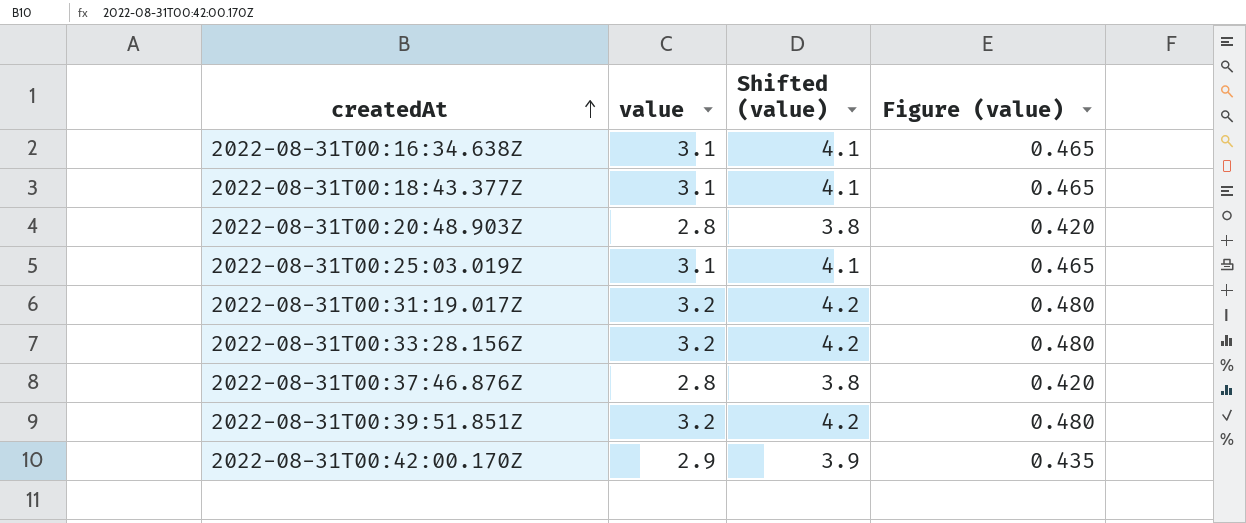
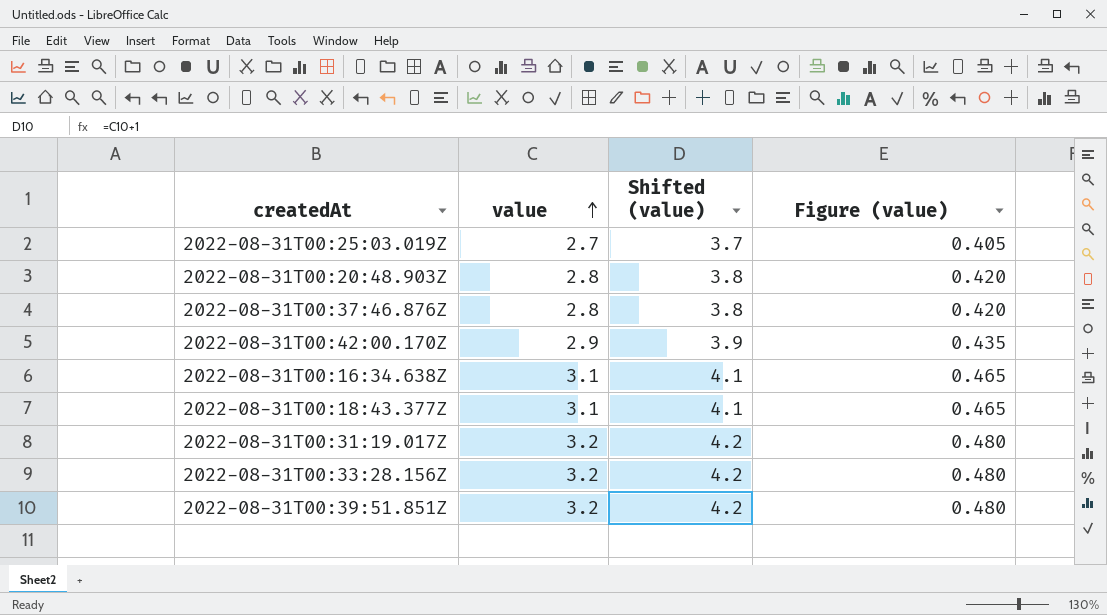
row order: createdAt ascending -> value ascending
2022-08-31T00:25:03.019Z | value: 3.1 -> 2.7
2022-08-31T00:25:03.019Z | Shifted (value): 4.1 -> 3.7
2022-08-31T00:25:03.019Z | Figure (value): 0.465 -> 0.405

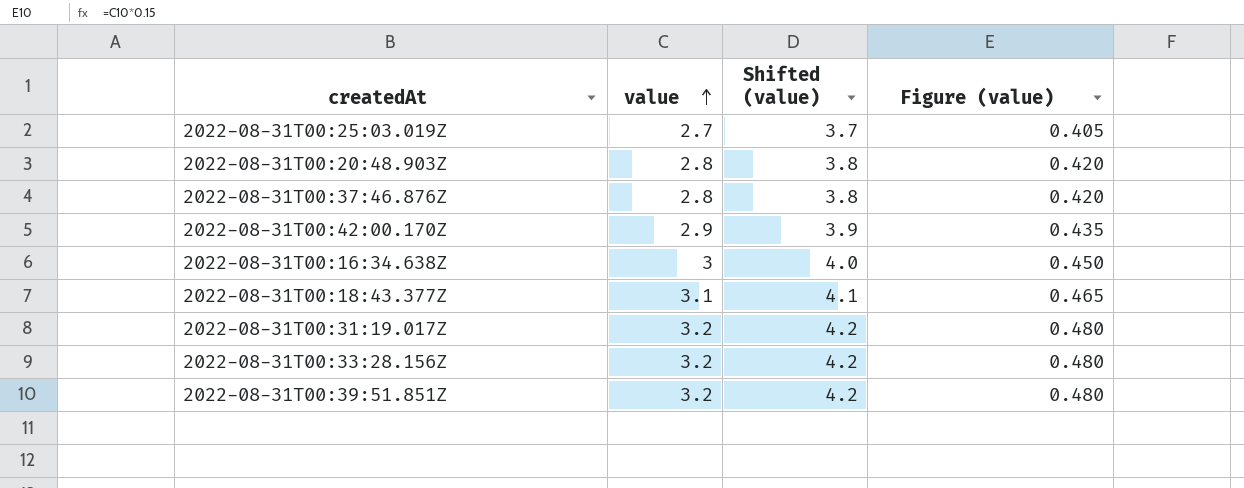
2022-08-31T00:16:34.638Z | value: 3.1 -> 3
2022-08-31T00:16:34.638Z | Shifted (value): 4.1 -> 4.0
2022-08-31T00:16:34.638Z | Figure (value): 0.465 -> 0.450

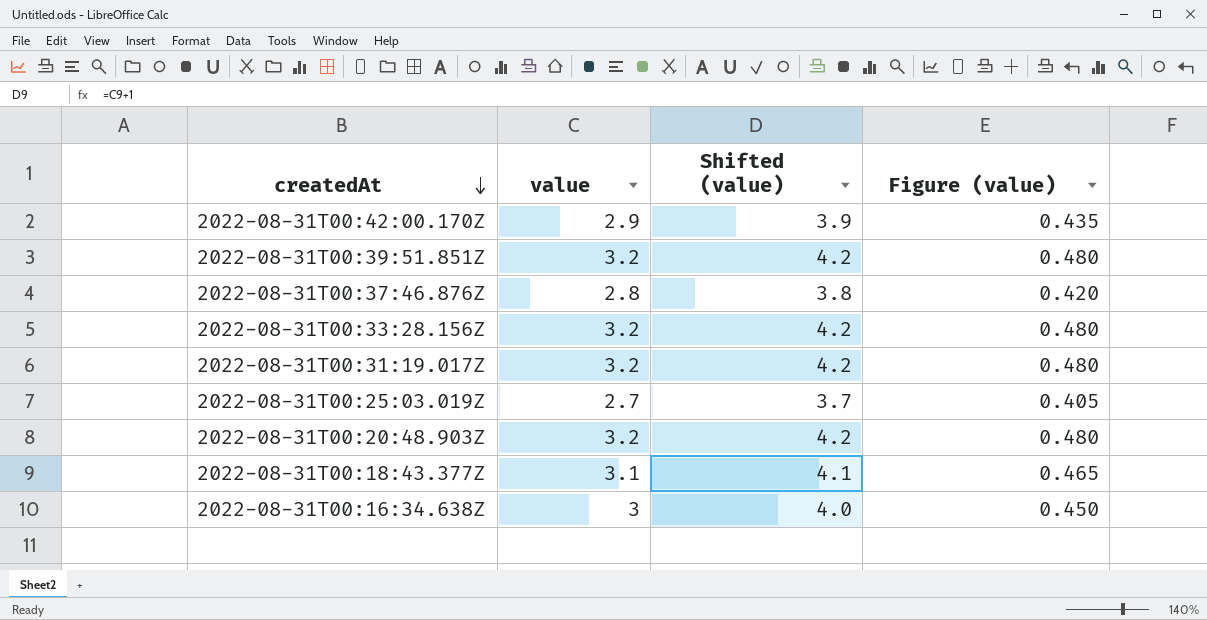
row order: value ascending -> createdAt descending
2022-08-31T00:20:48.903Z | value: 2.8 -> 3.2
2022-08-31T00:20:48.903Z | Shifted (value): 3.8 -> 4.2
2022-08-31T00:20:48.903Z | Figure (value): 0.420 -> 0.480

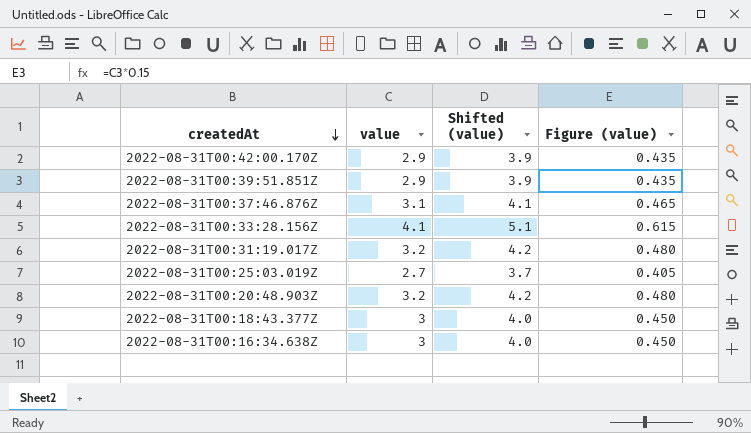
2022-08-31T00:39:51.851Z | value: 3.2 -> 2.9
2022-08-31T00:39:51.851Z | Shifted (value): 4.2 -> 3.9
2022-08-31T00:39:51.851Z | Figure (value): 0.480 -> 0.435
2022-08-31T00:37:46.876Z | value: 2.8 -> 3.1
2022-08-31T00:37:46.876Z | Shifted (value): 3.8 -> 4.1
2022-08-31T00:37:46.876Z | Figure (value): 0.420 -> 0.465
2022-08-31T00:33:28.156Z | value: 3.2 -> 4.1
2022-08-31T00:33:28.156Z | Shifted (value): 4.2 -> 5.1
2022-08-31T00:33:28.156Z | Figure (value): 0.480 -> 0.615
2022-08-31T00:18:43.377Z | value: 3.1 -> 3
2022-08-31T00:18:43.377Z | Shifted (value): 4.1 -> 4.0
2022-08-31T00:18:43.377Z | Figure (value): 0.465 -> 0.450

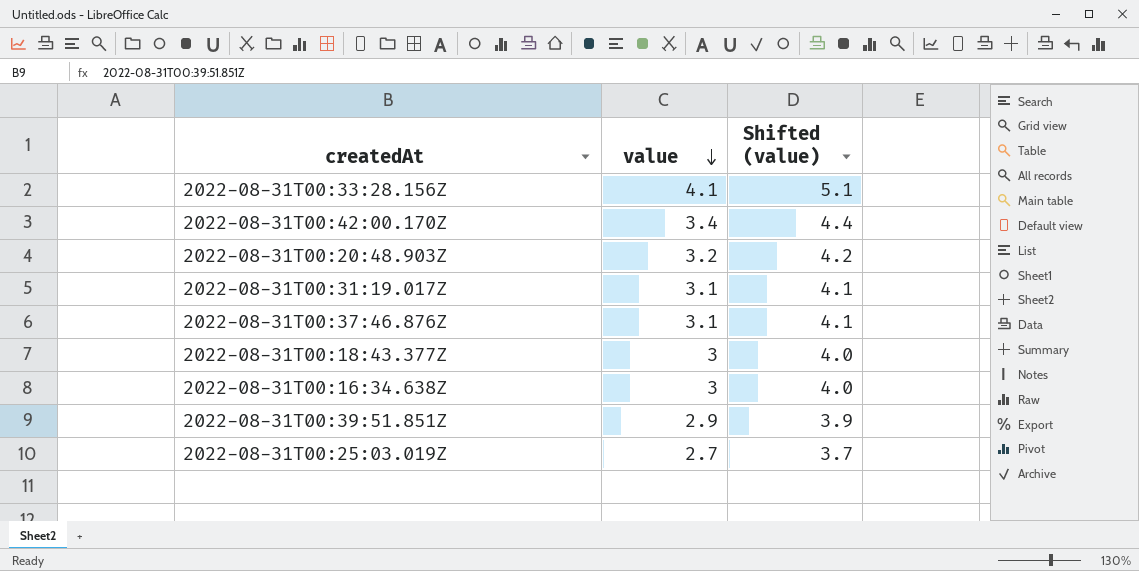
row order: createdAt descending -> value descending
column Figure (value) | formula: [value] * 0.15 -> none
2022-08-31T00:42:00.170Z | value: 2.9 -> 3.4
2022-08-31T00:42:00.170Z | Shifted (value): 3.9 -> 4.4
2022-08-31T00:31:19.017Z | value: 3.2 -> 3.1
2022-08-31T00:31:19.017Z | Shifted (value): 4.2 -> 4.1

